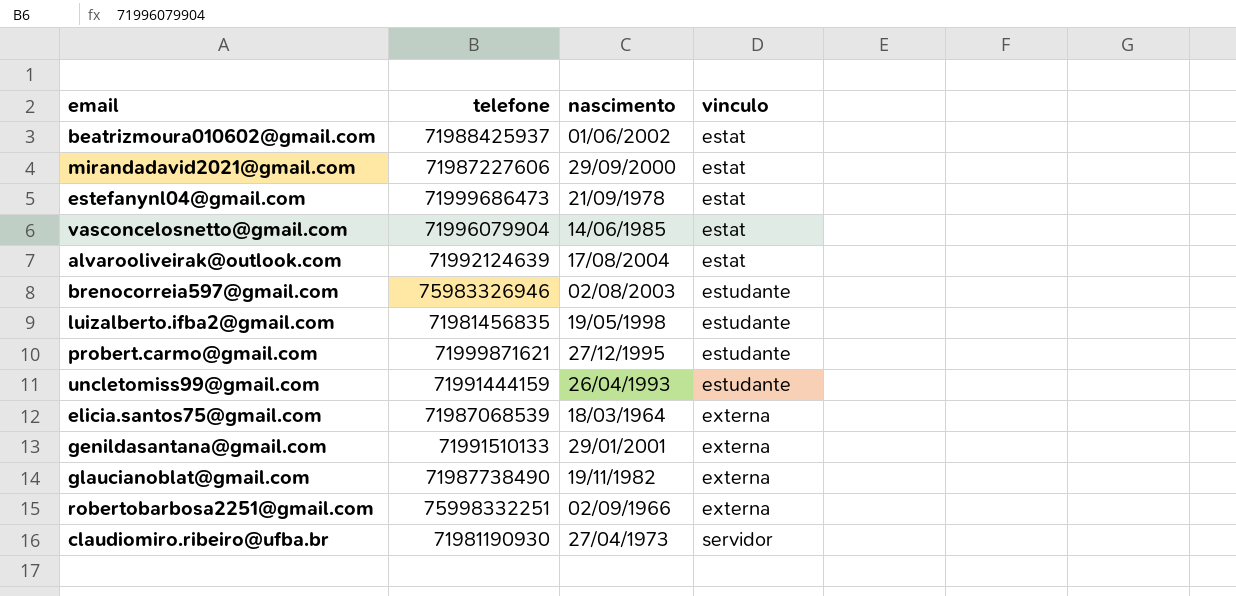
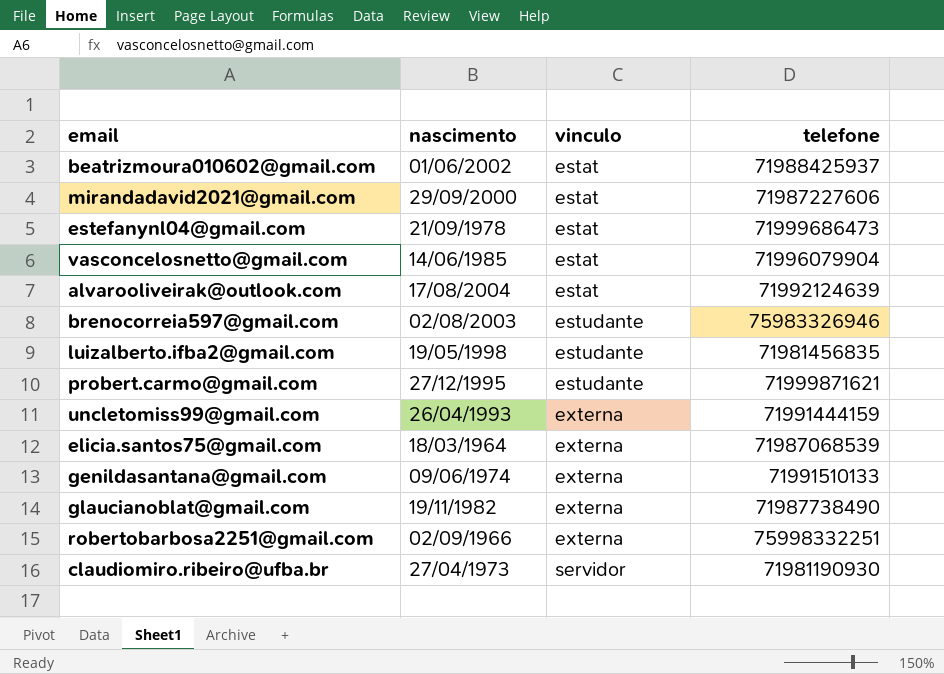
column telefone | position: 2 -> 4
uncletomiss99@gmail.com | vinculo: estudante -> externa
genildasantana@gmail.com | nascimento: 29/01/2001 -> 09/06/1974

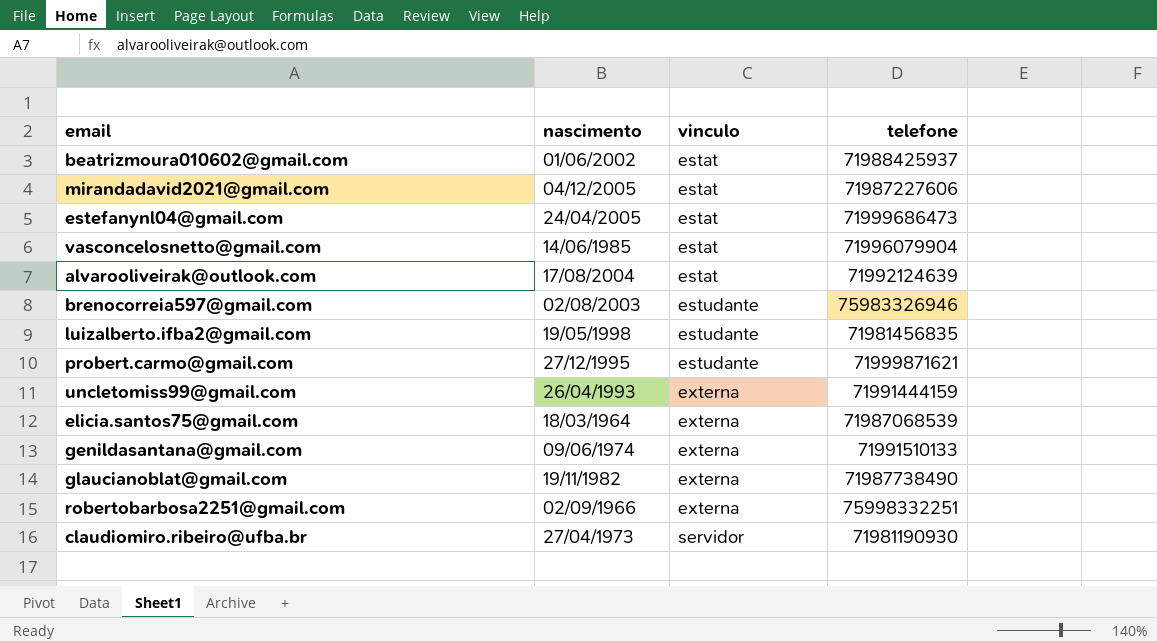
mirandadavid2021@gmail.com | nascimento: 29/09/2000 -> 04/12/2005
estefanynl04@gmail.com | nascimento: 21/09/1978 -> 24/04/2005

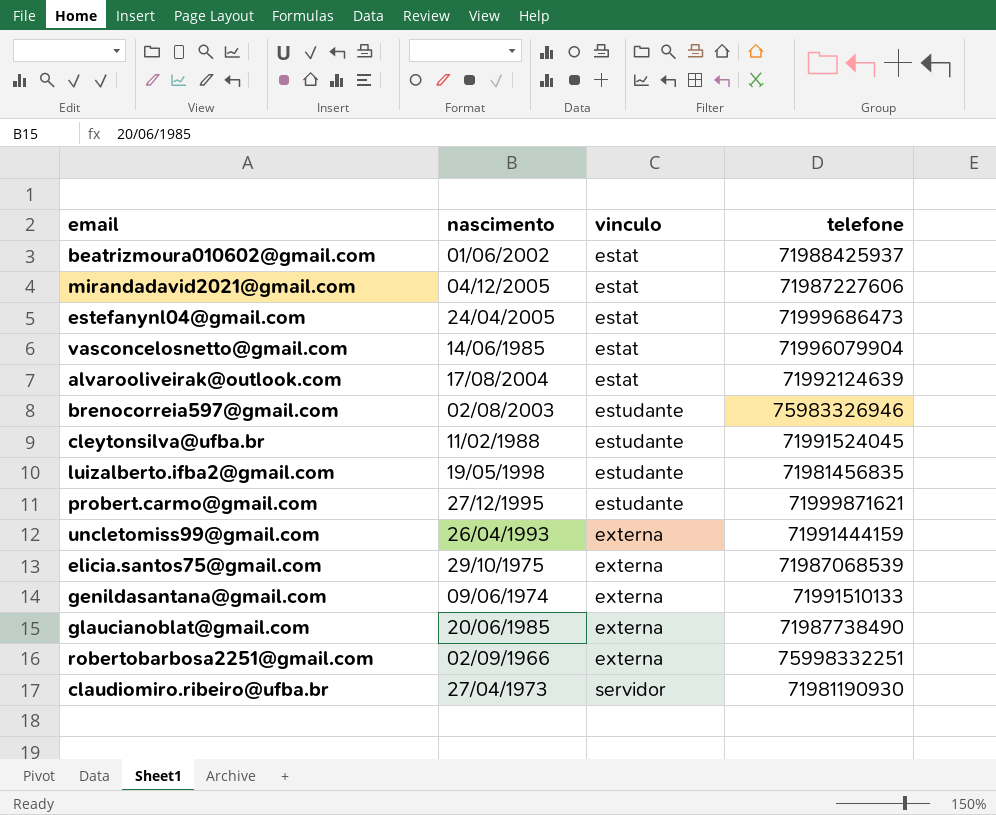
row cleytonsilva@ufba.br: none -> 11/02/1988 | estudante | 71991524045
elicia.santos75@gmail.com | nascimento: 18/03/1964 -> 29/10/1975
glaucianoblat@gmail.com | nascimento: 19/11/1982 -> 20/06/1985

